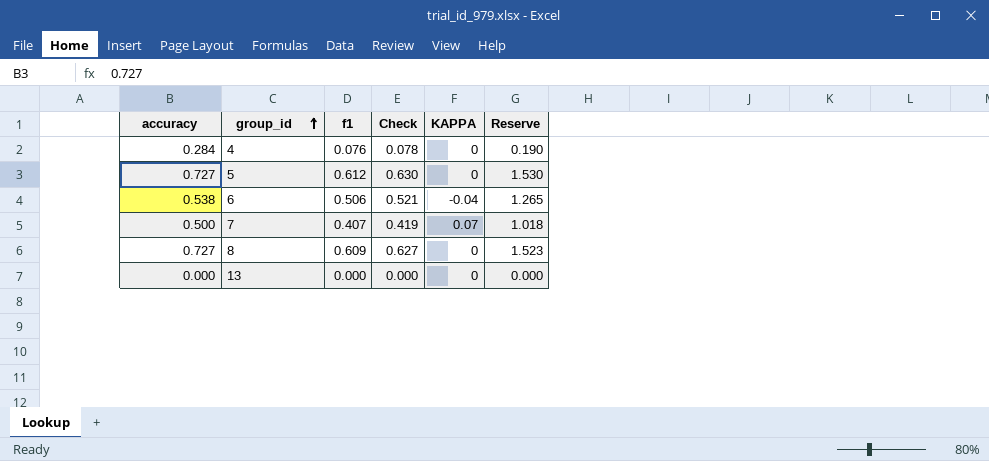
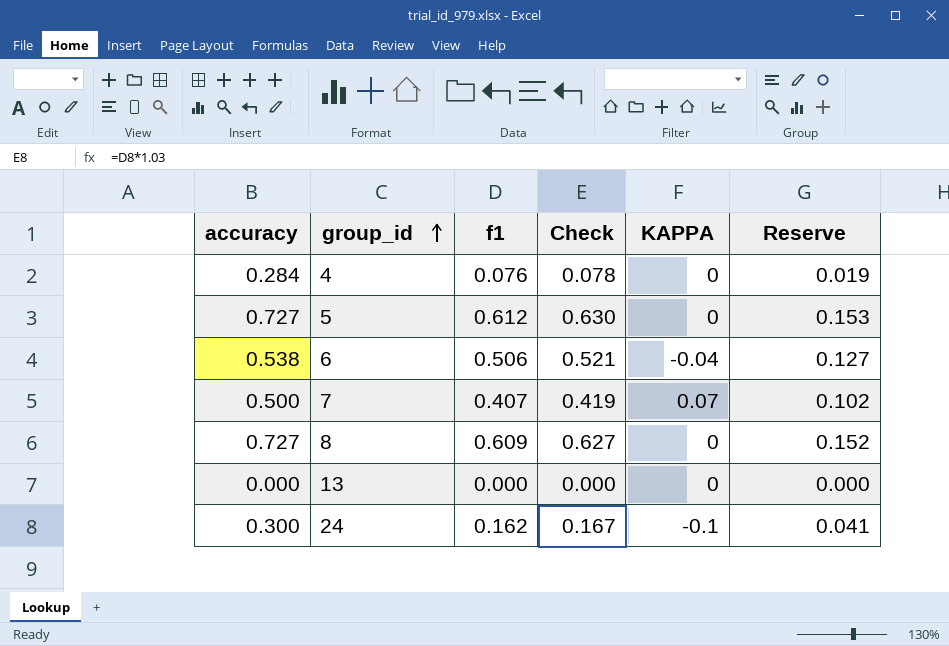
column Reserve | formula: [f1] * 2.5 -> [f1] * 0.25
row 24: none -> 0.300 | 0.162 | 0.167 | -0.1 | 0.041

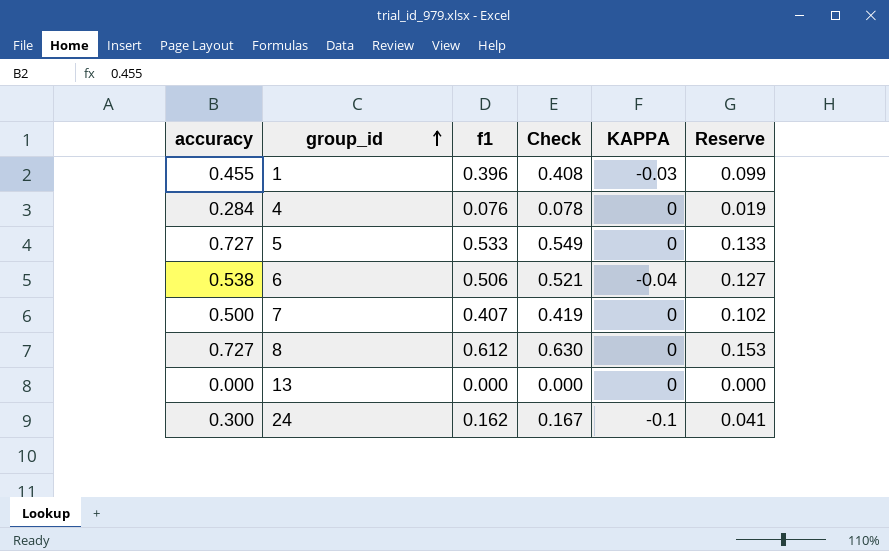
row 1: none -> 0.455 | 0.396 | 0.408 | -0.03 | 0.099
5 | f1: 0.612 -> 0.533
5 | Check: 0.630 -> 0.549
5 | Reserve: 0.153 -> 0.133
7 | KAPPA: 0.07 -> 0
8 | f1: 0.609 -> 0.612
8 | Check: 0.627 -> 0.630
8 | Reserve: 0.152 -> 0.153

